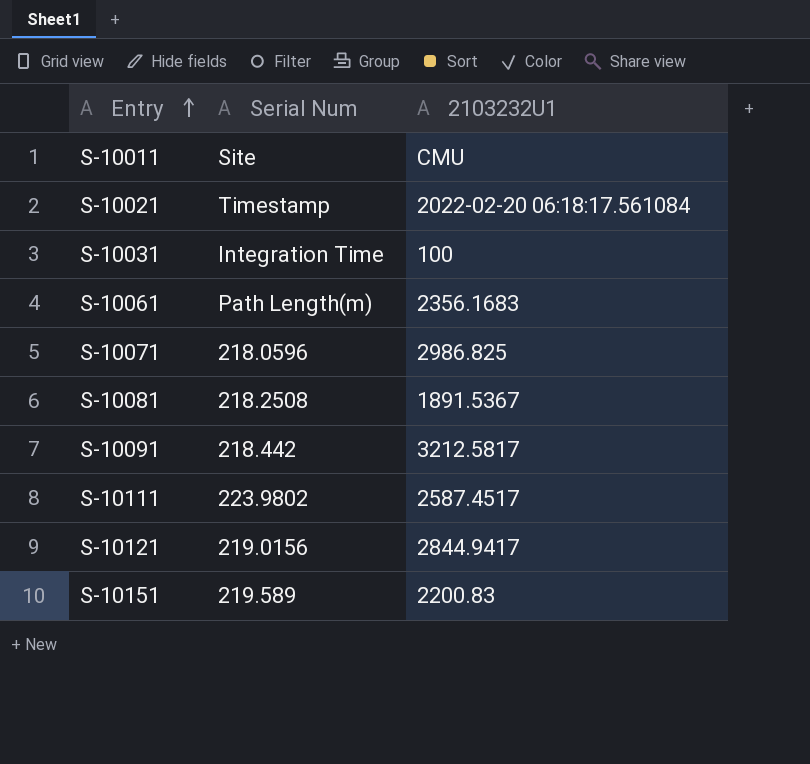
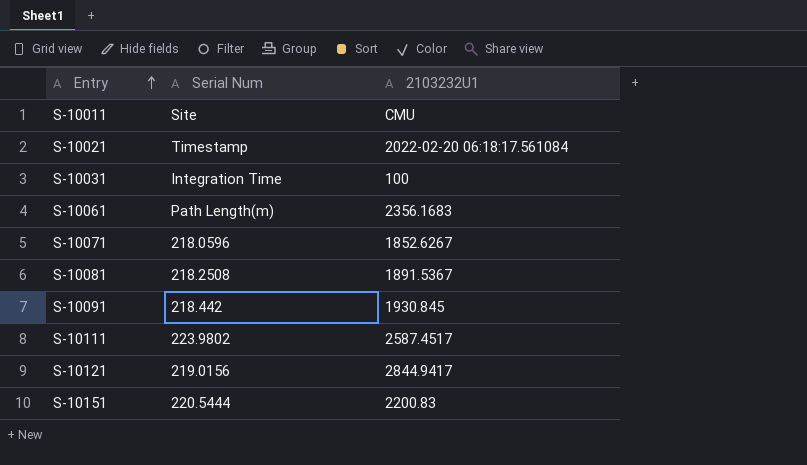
S-10071 | 2103232U1: 2986.825 -> 1852.6267
S-10091 | 2103232U1: 3212.5817 -> 1930.845
S-10151 | Serial Num: 219.589 -> 220.5444

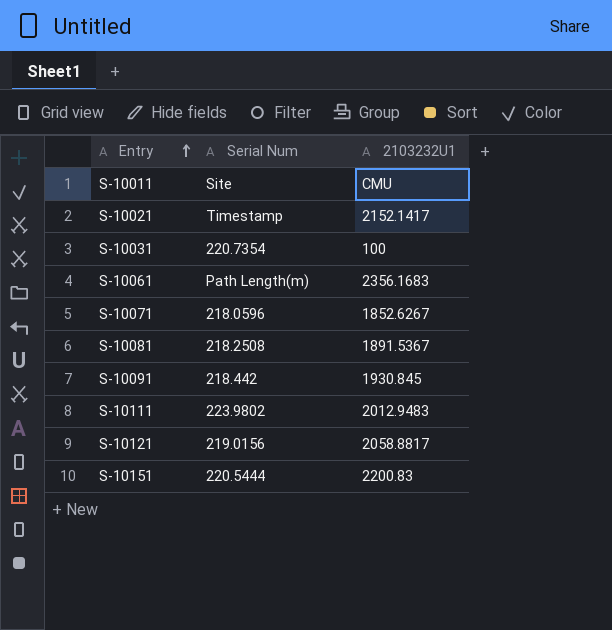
S-10021 | 2103232U1: 2022-02-20 06:18:17.561084 -> 2152.1417
S-10031 | Serial Num: Integration Time -> 220.7354
S-10111 | 2103232U1: 2587.4517 -> 2012.9483
S-10121 | 2103232U1: 2844.9417 -> 2058.8817

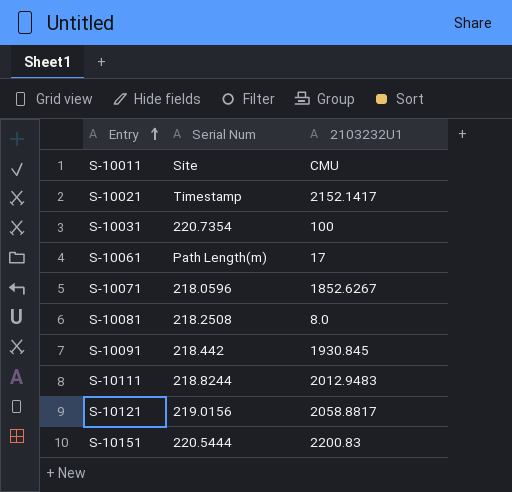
S-10061 | 2103232U1: 2356.1683 -> 17
S-10081 | 2103232U1: 1891.5367 -> 8.0
S-10111 | Serial Num: 223.9802 -> 218.8244

